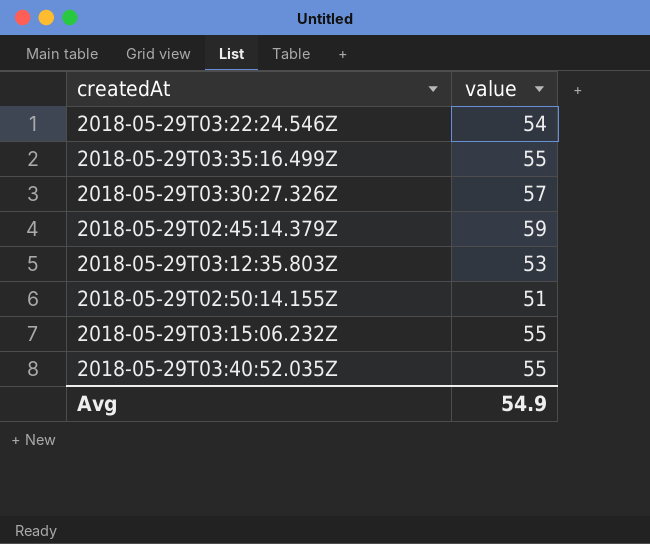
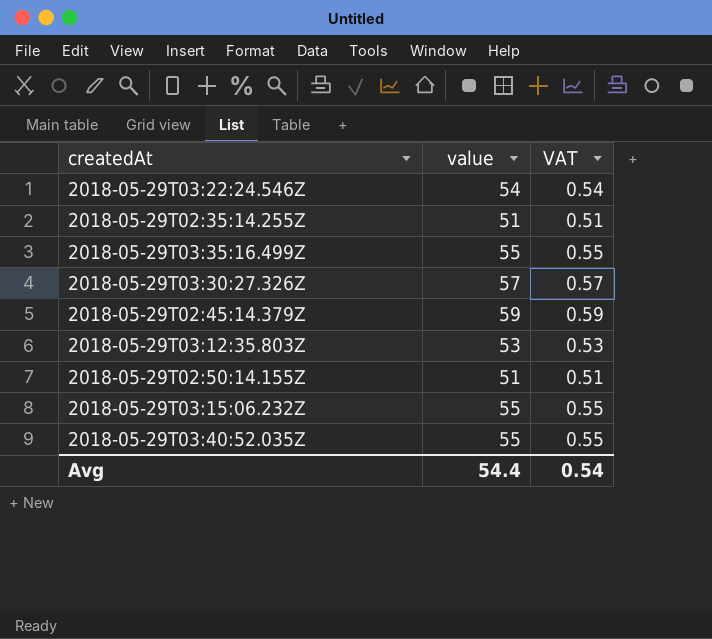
column VAT | formula: none -> [value] * 0.01
row 2018-05-29T02:35:14.255Z: none -> 51 | 0.51
Avg | value: 54.9 -> 54.4

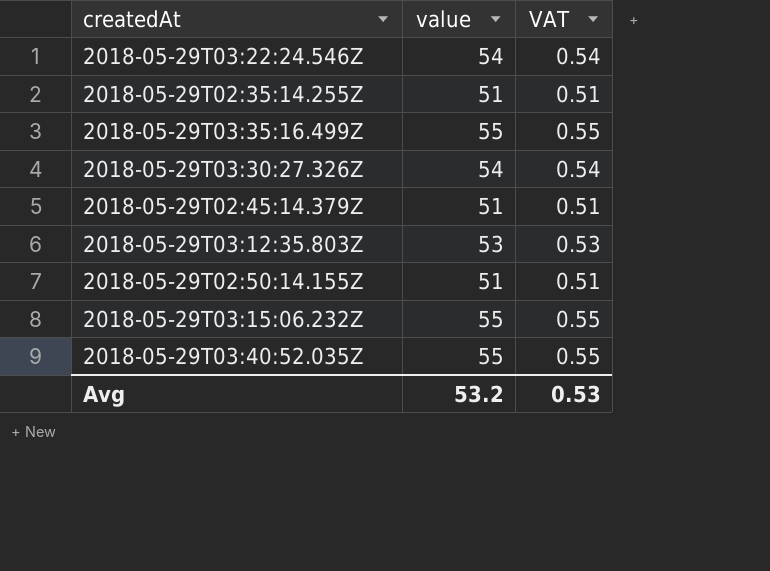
2018-05-29T03:30:27.326Z | value: 57 -> 54
2018-05-29T03:30:27.326Z | VAT: 0.57 -> 0.54
2018-05-29T02:45:14.379Z | value: 59 -> 51
2018-05-29T02:45:14.379Z | VAT: 0.59 -> 0.51
Avg | value: 54.4 -> 53.2
Avg | VAT: 0.54 -> 0.53

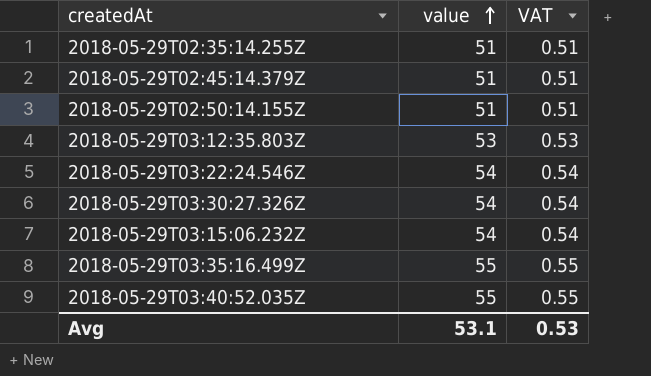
row order: none -> value ascending
2018-05-29T03:15:06.232Z | value: 55 -> 54
2018-05-29T03:15:06.232Z | VAT: 0.55 -> 0.54
Avg | value: 53.2 -> 53.1

